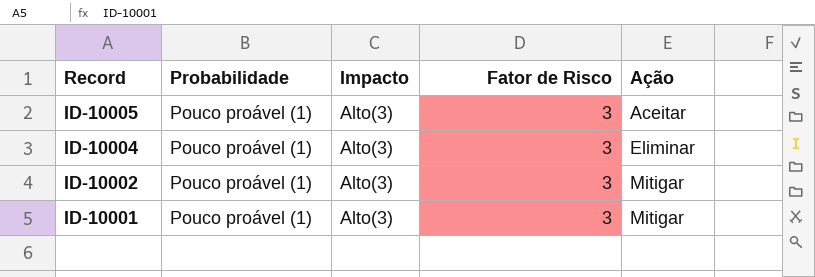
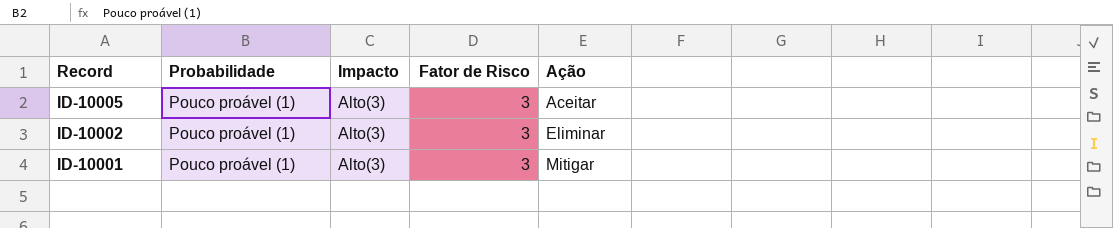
row ID-10004: Pouco proável (1) | Alto(3) | 3 | Eliminar -> none
ID-10002 | Ação: Mitigar -> Eliminar

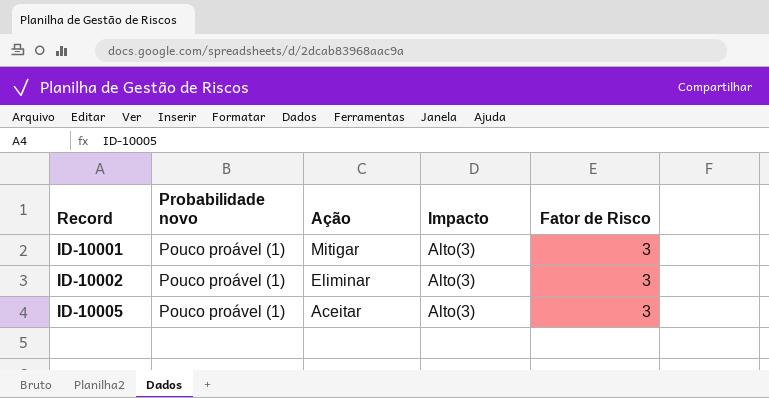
row order: Record descending -> Record ascending
column name: Probabilidade -> Probabilidade novo
column Ação | position: 5 -> 3

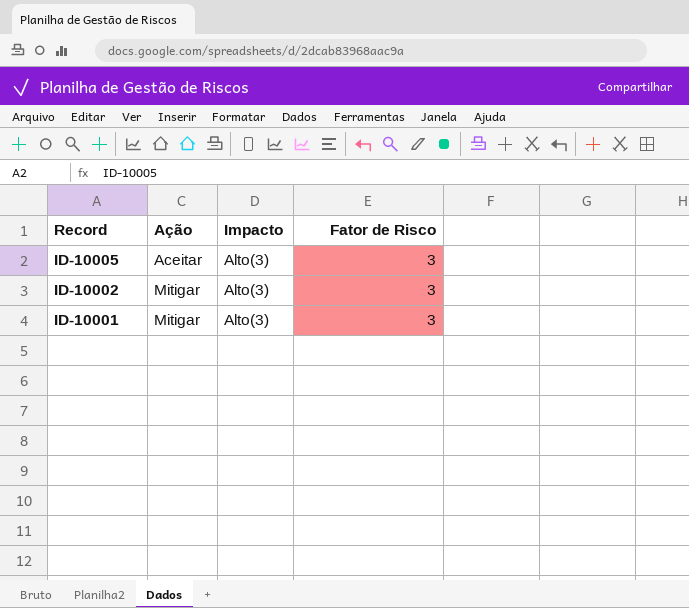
row order: Record ascending -> Record descending
column Probabilidade novo | position: 2 -> none
ID-10002 | Ação: Eliminar -> Mitigar

